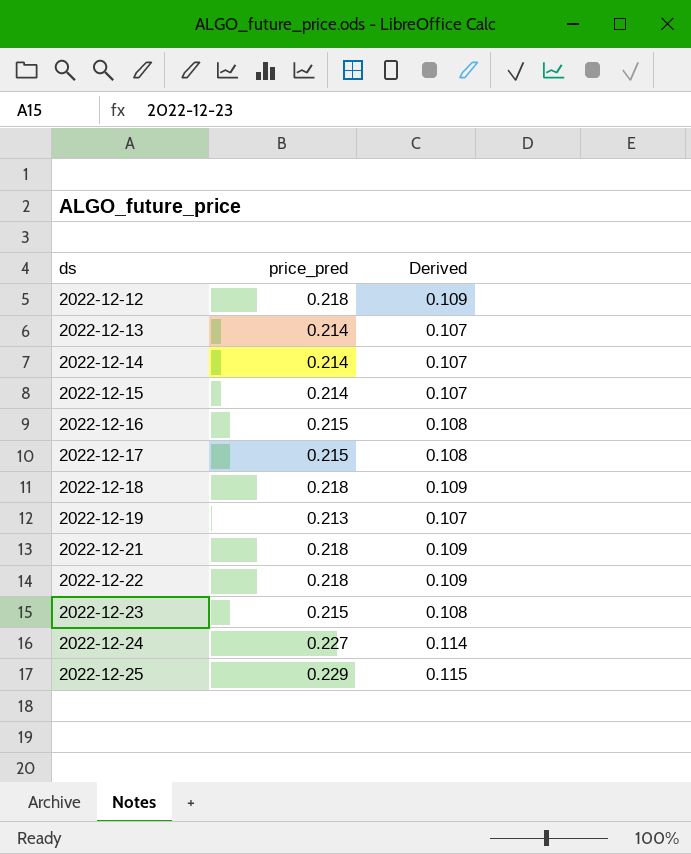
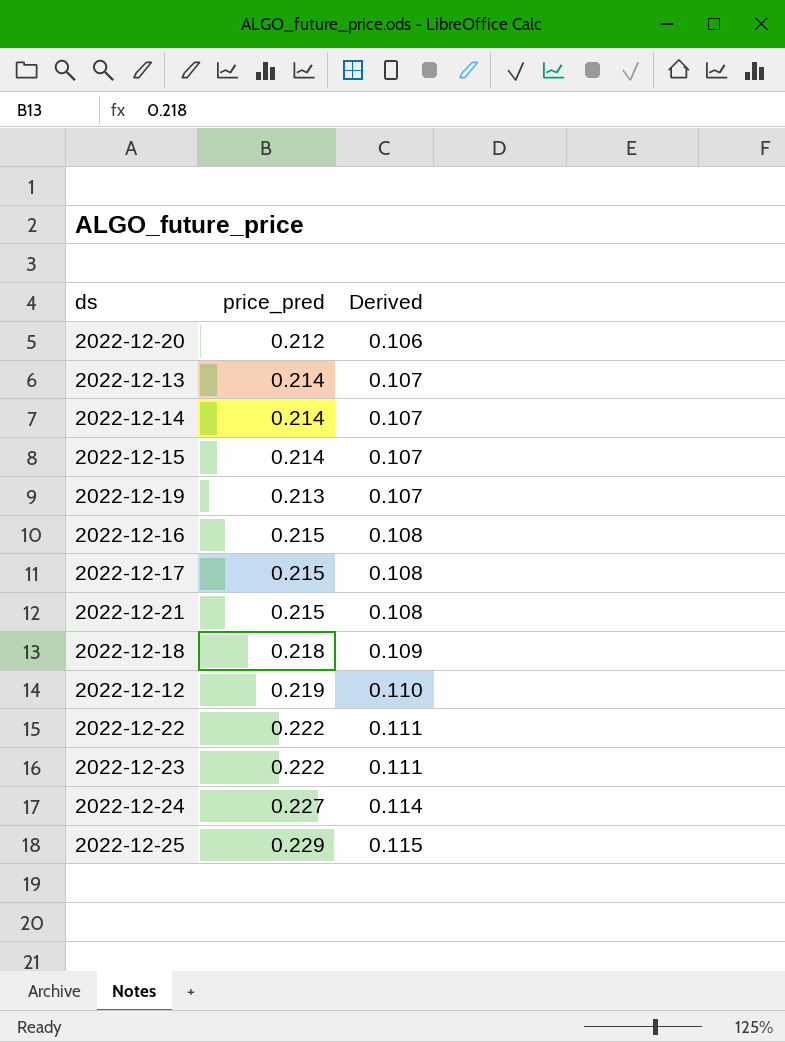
row order: ds ascending -> Derived ascending
row 2022-12-20: none -> 0.212 | 0.106
2022-12-21 | price_pred: 0.218 -> 0.215
2022-12-21 | Derived: 0.109 -> 0.108
2022-12-12 | price_pred: 0.218 -> 0.219
2022-12-12 | Derived: 0.109 -> 0.110
2022-12-22 | price_pred: 0.218 -> 0.222
2022-12-22 | Derived: 0.109 -> 0.111
2022-12-23 | price_pred: 0.215 -> 0.222
2022-12-23 | Derived: 0.108 -> 0.111

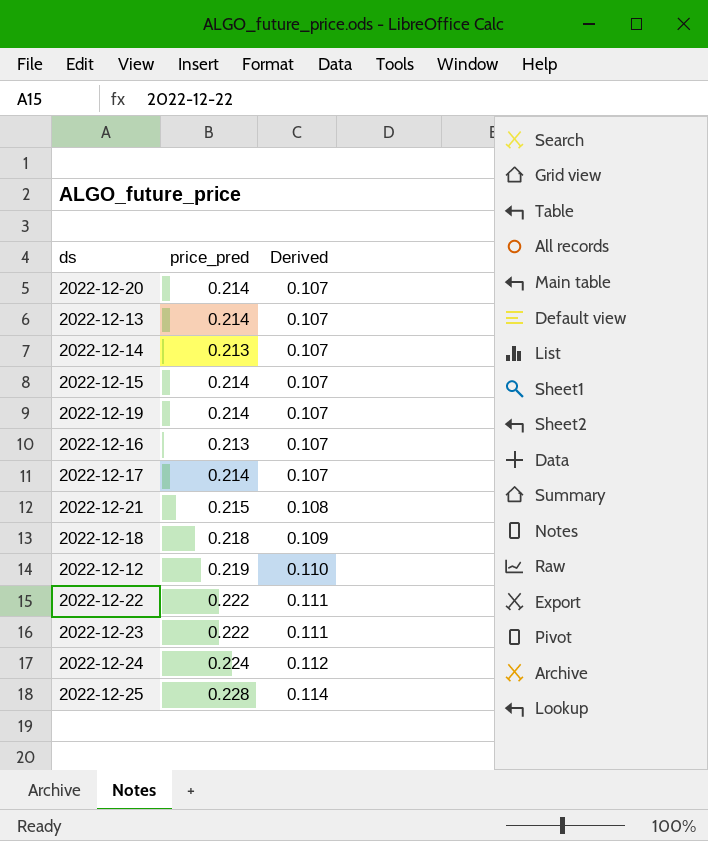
2022-12-20 | price_pred: 0.212 -> 0.214
2022-12-20 | Derived: 0.106 -> 0.107
2022-12-14 | price_pred: 0.214 -> 0.213
2022-12-19 | price_pred: 0.213 -> 0.214
2022-12-16 | price_pred: 0.215 -> 0.213
2022-12-16 | Derived: 0.108 -> 0.107
2022-12-17 | price_pred: 0.215 -> 0.214
2022-12-17 | Derived: 0.108 -> 0.107
2022-12-24 | price_pred: 0.227 -> 0.224
2022-12-24 | Derived: 0.114 -> 0.112
2022-12-25 | price_pred: 0.229 -> 0.228
2022-12-25 | Derived: 0.115 -> 0.114

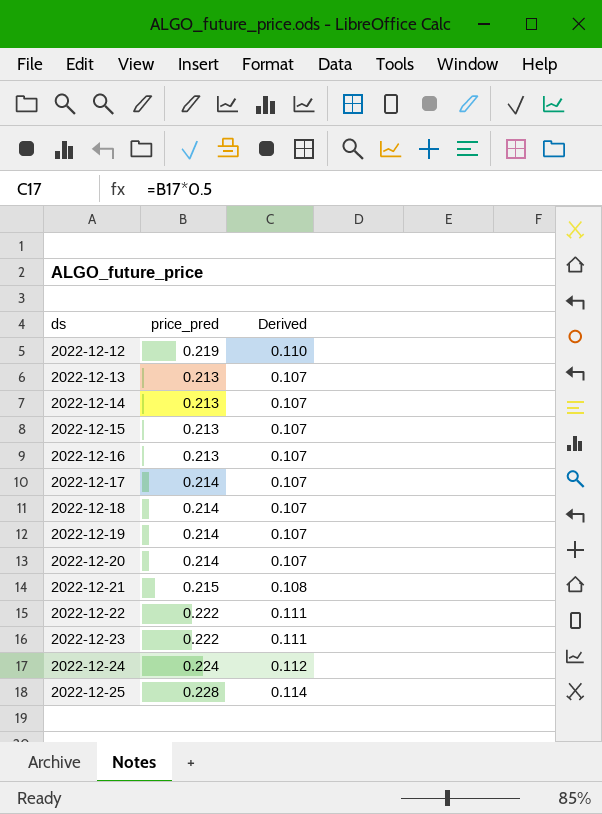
row order: Derived ascending -> ds ascending
2022-12-13 | price_pred: 0.214 -> 0.213
2022-12-15 | price_pred: 0.214 -> 0.213
2022-12-18 | price_pred: 0.218 -> 0.214
2022-12-18 | Derived: 0.109 -> 0.107

